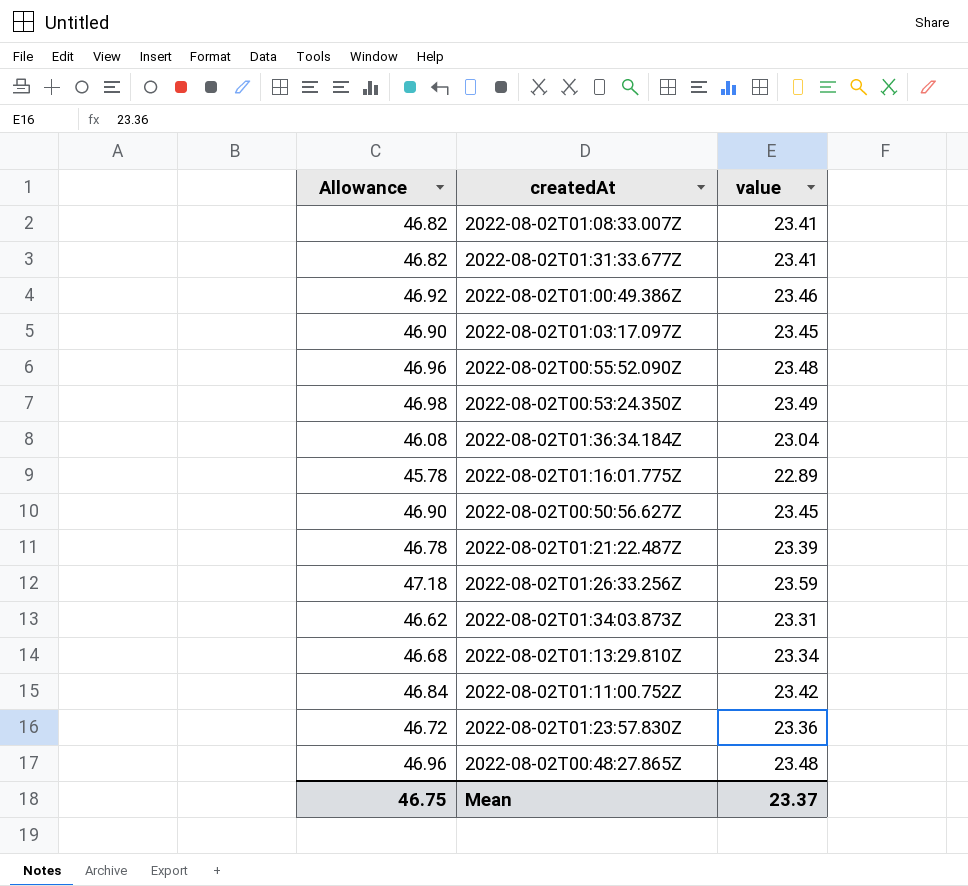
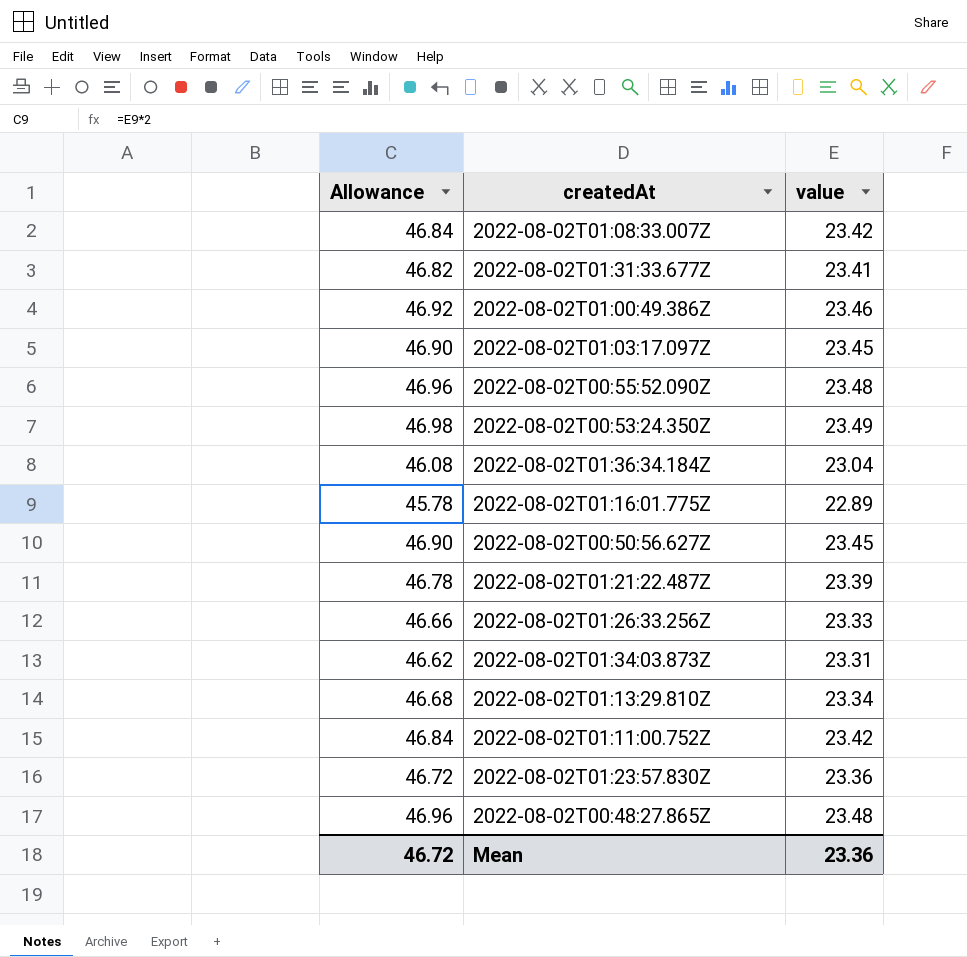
2022-08-02T01:08:33.007Z | Allowance: 46.82 -> 46.84
2022-08-02T01:08:33.007Z | value: 23.41 -> 23.42
2022-08-02T01:26:33.256Z | Allowance: 47.18 -> 46.66
2022-08-02T01:26:33.256Z | value: 23.59 -> 23.33
Mean | Allowance: 46.75 -> 46.72
Mean | value: 23.37 -> 23.36

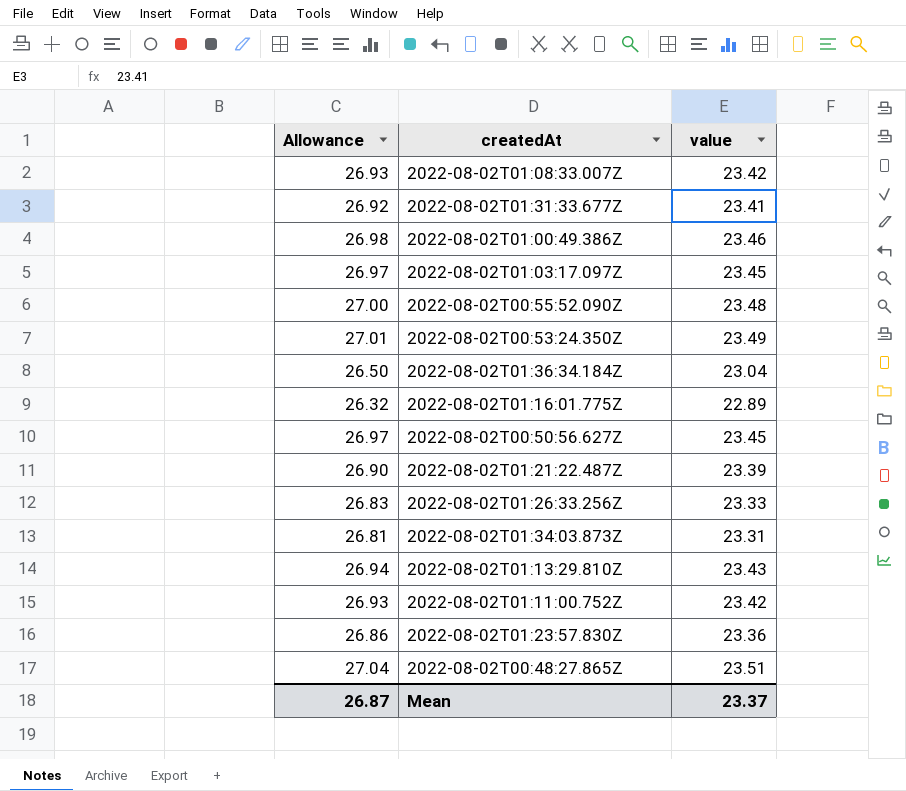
column Allowance | formula: [value] * 2 -> [value] * 1.15
2022-08-02T01:13:29.810Z | value: 23.34 -> 23.43
2022-08-02T00:48:27.865Z | value: 23.48 -> 23.51
Mean | Allowance: 46.72 -> 26.87
Mean | value: 23.36 -> 23.37

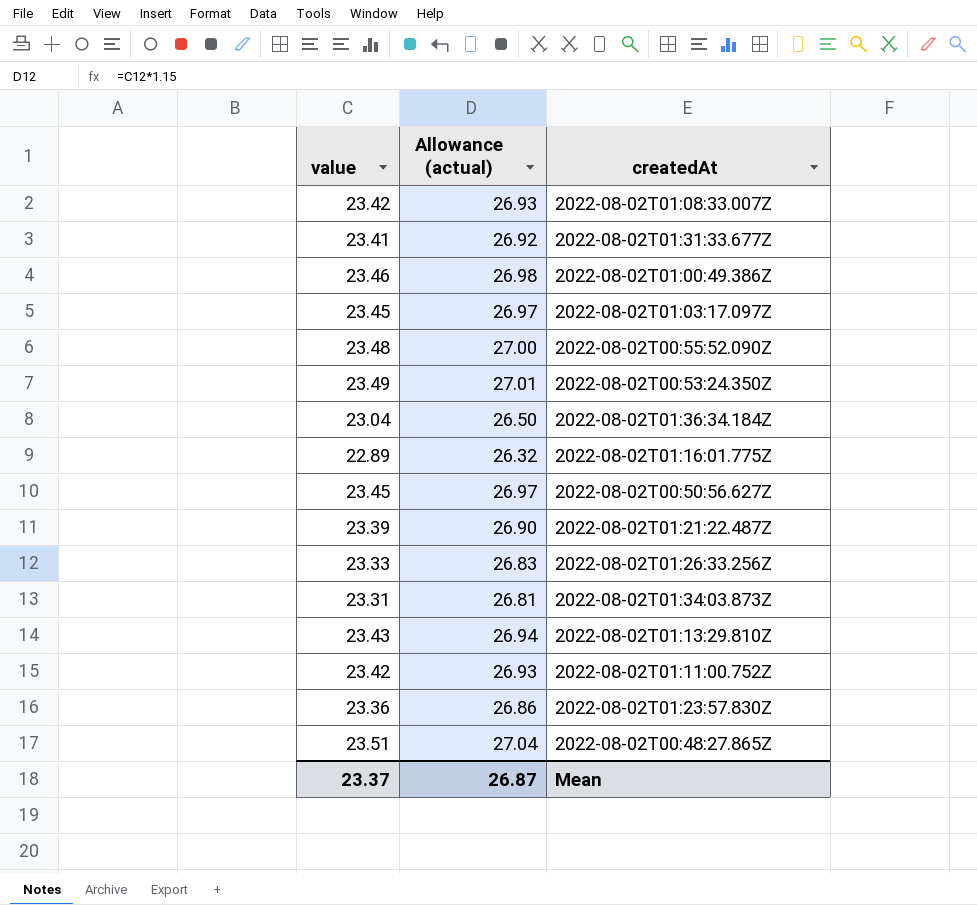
column value | position: 3 -> 1
column name: Allowance -> Allowance (actual)

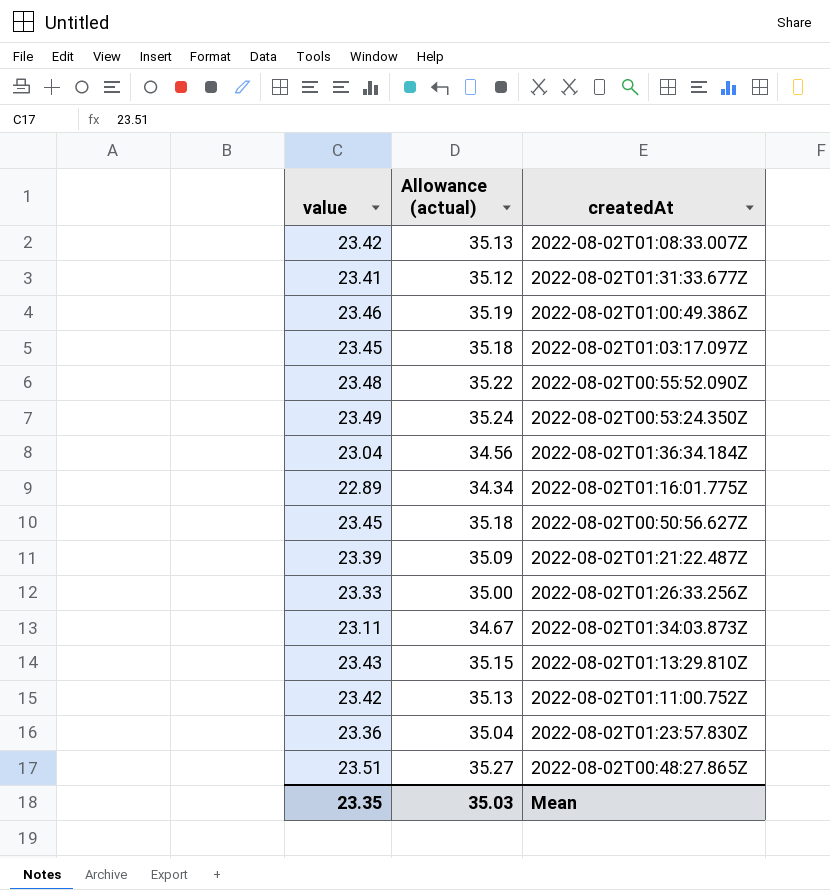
column Allowance (actual) | formula: [value] * 1.15 -> [value] * 1.5
2022-08-02T01:34:03.873Z | value: 23.31 -> 23.11
Mean | value: 23.37 -> 23.35
Mean | Allowance (actual): 26.87 -> 35.03

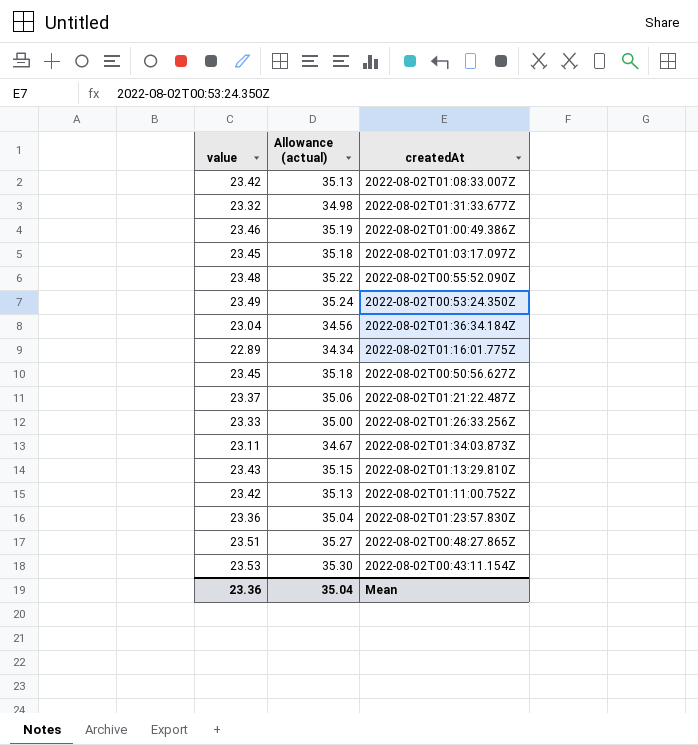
2022-08-02T01:31:33.677Z | value: 23.41 -> 23.32
2022-08-02T01:31:33.677Z | Allowance (actual): 35.12 -> 34.98
2022-08-02T01:21:22.487Z | value: 23.39 -> 23.37
2022-08-02T01:21:22.487Z | Allowance (actual): 35.09 -> 35.06
row 2022-08-02T00:43:11.154Z: none -> 23.53 | 35.30
Mean | value: 23.35 -> 23.36
Mean | Allowance (actual): 35.03 -> 35.04

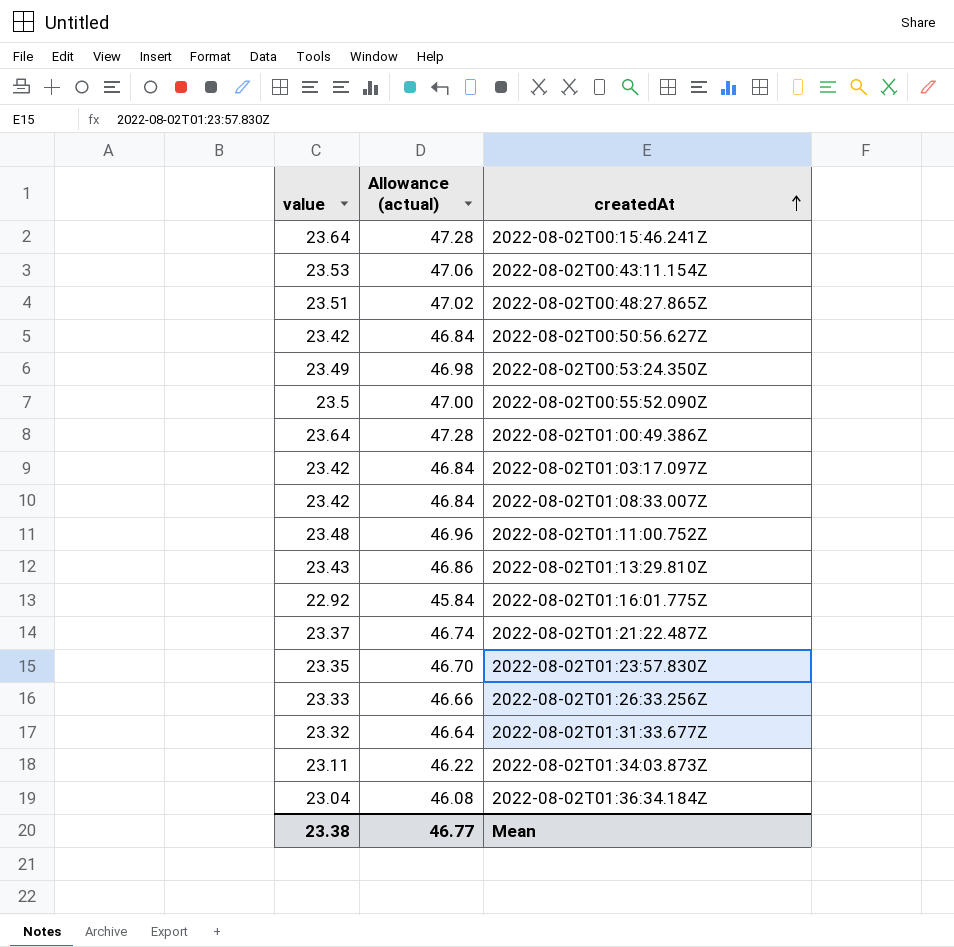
row order: none -> createdAt ascending
column Allowance (actual) | formula: [value] * 1.5 -> [value] * 2
row 2022-08-02T00:15:46.241Z: none -> 23.64 | 47.28
2022-08-02T00:50:56.627Z | value: 23.45 -> 23.42
2022-08-02T00:55:52.090Z | value: 23.48 -> 23.5
2022-08-02T01:00:49.386Z | value: 23.46 -> 23.64
2022-08-02T01:03:17.097Z | value: 23.45 -> 23.42
2022-08-02T01:11:00.752Z | value: 23.42 -> 23.48
2022-08-02T01:16:01.775Z | value: 22.89 -> 22.92
2022-08-02T01:23:57.830Z | value: 23.36 -> 23.35
Mean | value: 23.36 -> 23.38
Mean | Allowance (actual): 35.04 -> 46.77

